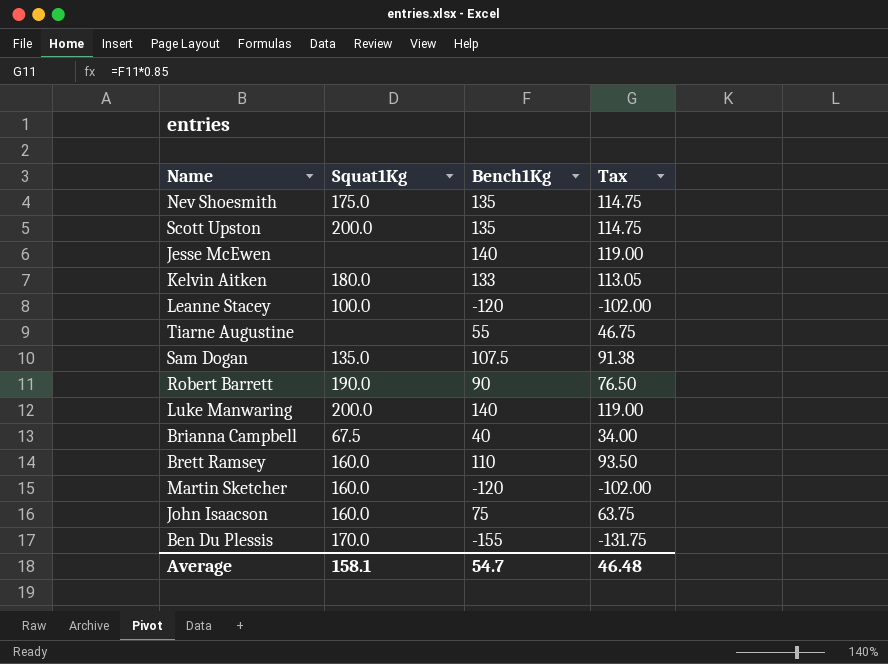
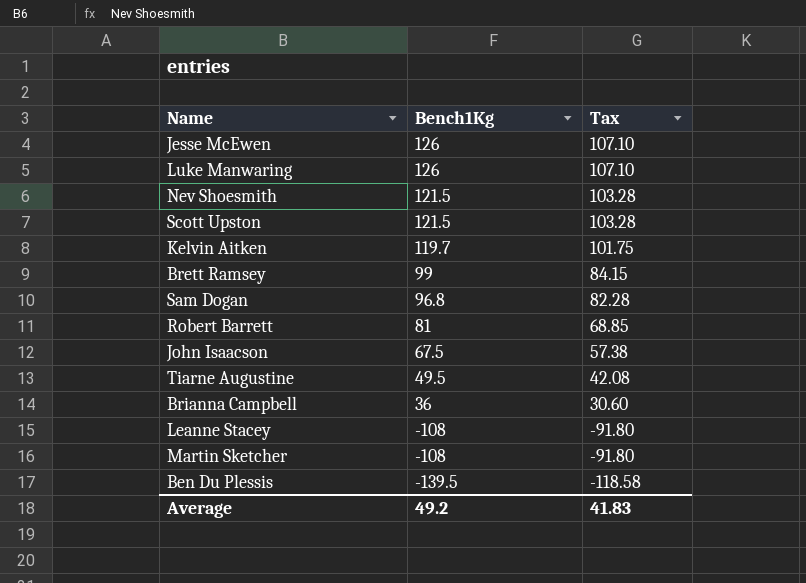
row order: none -> Bench1Kg descending
column Squat1Kg | position: 2 -> none
Jesse McEwen | Bench1Kg: 140 -> 126
Jesse McEwen | Tax: 119.00 -> 107.10
Luke Manwaring | Bench1Kg: 140 -> 126
Luke Manwaring | Tax: 119.00 -> 107.10
Nev Shoesmith | Bench1Kg: 135 -> 121.5
Nev Shoesmith | Tax: 114.75 -> 103.28
Scott Upston | Bench1Kg: 135 -> 121.5
Scott Upston | Tax: 114.75 -> 103.28
Kelvin Aitken | Bench1Kg: 133 -> 119.7
Kelvin Aitken | Tax: 113.05 -> 101.75
Brett Ramsey | Bench1Kg: 110 -> 99
Brett Ramsey | Tax: 93.50 -> 84.15
Sam Dogan | Bench1Kg: 107.5 -> 96.8
Sam Dogan | Tax: 91.38 -> 82.28
Robert Barrett | Bench1Kg: 90 -> 81
Robert Barrett | Tax: 76.50 -> 68.85
John Isaacson | Bench1Kg: 75 -> 67.5
John Isaacson | Tax: 63.75 -> 57.38
Tiarne Augustine | Bench1Kg: 55 -> 49.5
Tiarne Augustine | Tax: 46.75 -> 42.08
Brianna Campbell | Bench1Kg: 40 -> 36
Brianna Campbell | Tax: 34.00 -> 30.60
Leanne Stacey | Bench1Kg: -120 -> -108
Leanne Stacey | Tax: -102.00 -> -91.80
Martin Sketcher | Bench1Kg: -120 -> -108
Martin Sketcher | Tax: -102.00 -> -91.80
Ben Du Plessis | Bench1Kg: -155 -> -139.5
Ben Du Plessis | Tax: -131.75 -> -118.58
Average | Bench1Kg: 54.7 -> 49.2
Average | Tax: 46.48 -> 41.83

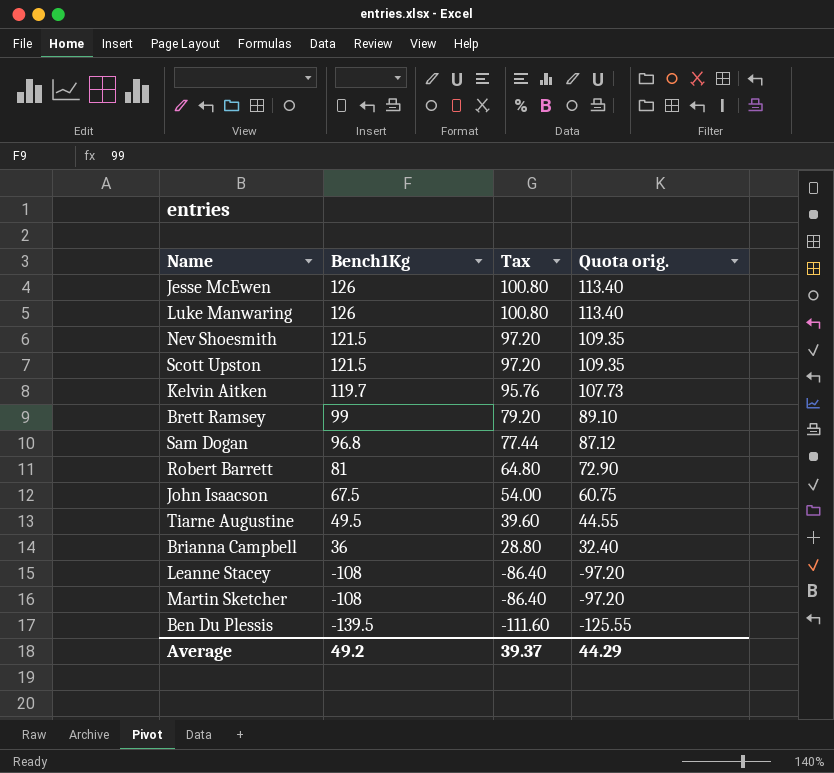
column Tax | formula: [Bench1Kg] * 0.85 -> [Bench1Kg] * 0.8
column Quota orig. | formula: none -> [Bench1Kg] * 0.9
Average | Tax: 41.83 -> 39.37

